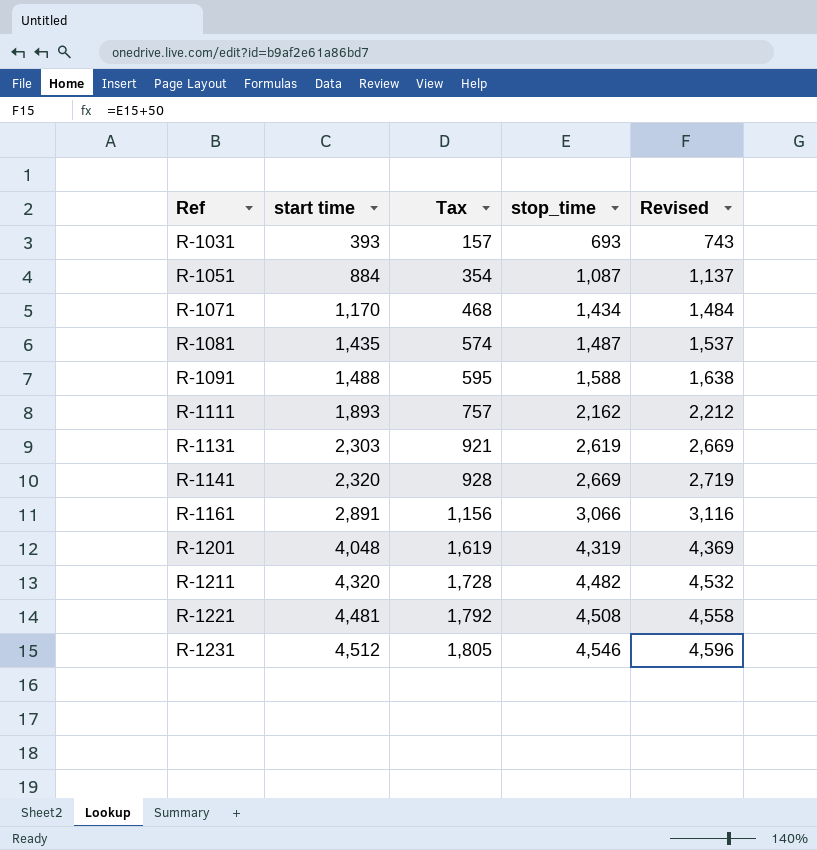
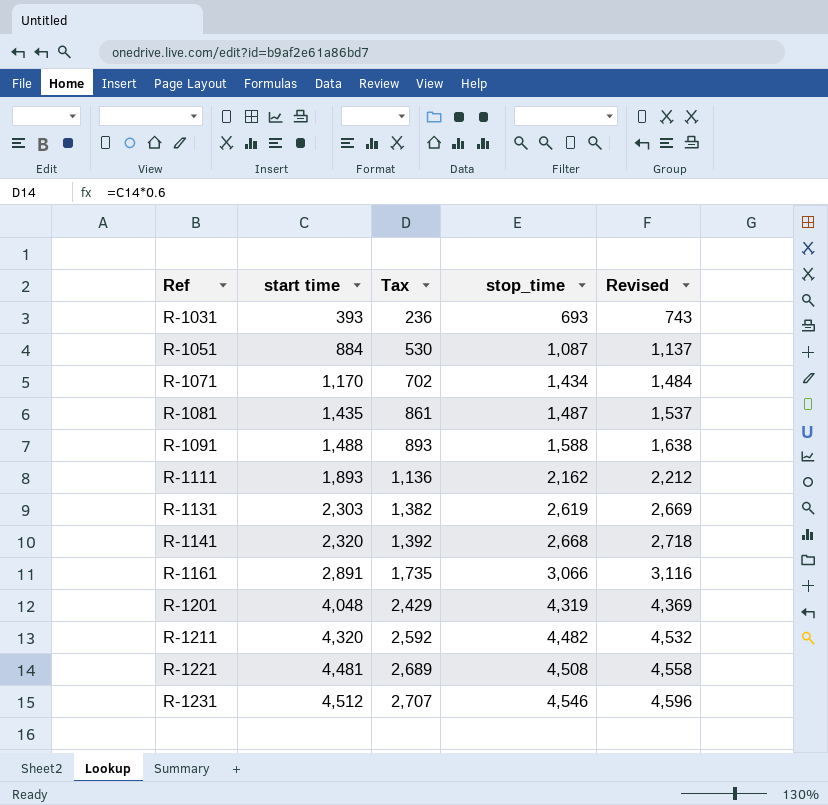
column Tax | formula: [start time] * 0.4 -> [start time] * 0.6
R-1141 | stop_time: 2,669 -> 2,668
R-1141 | Revised: 2,719 -> 2,718

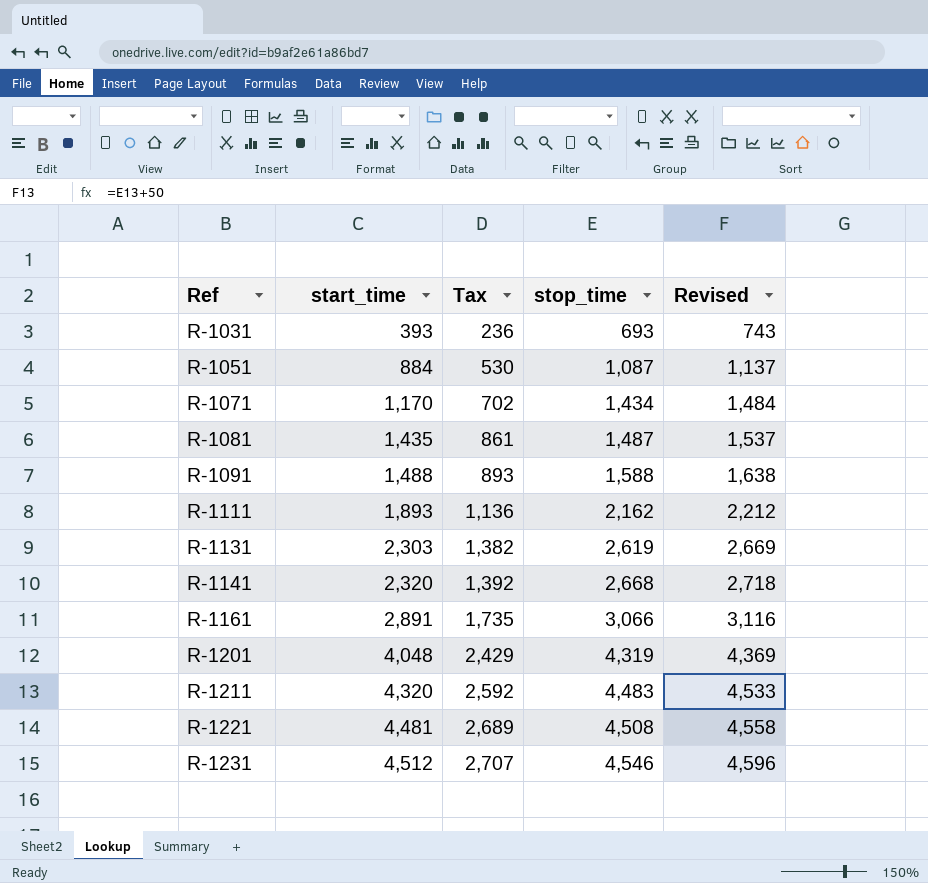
column name: start time -> start_time
R-1211 | stop_time: 4,482 -> 4,483
R-1211 | Revised: 4,532 -> 4,533

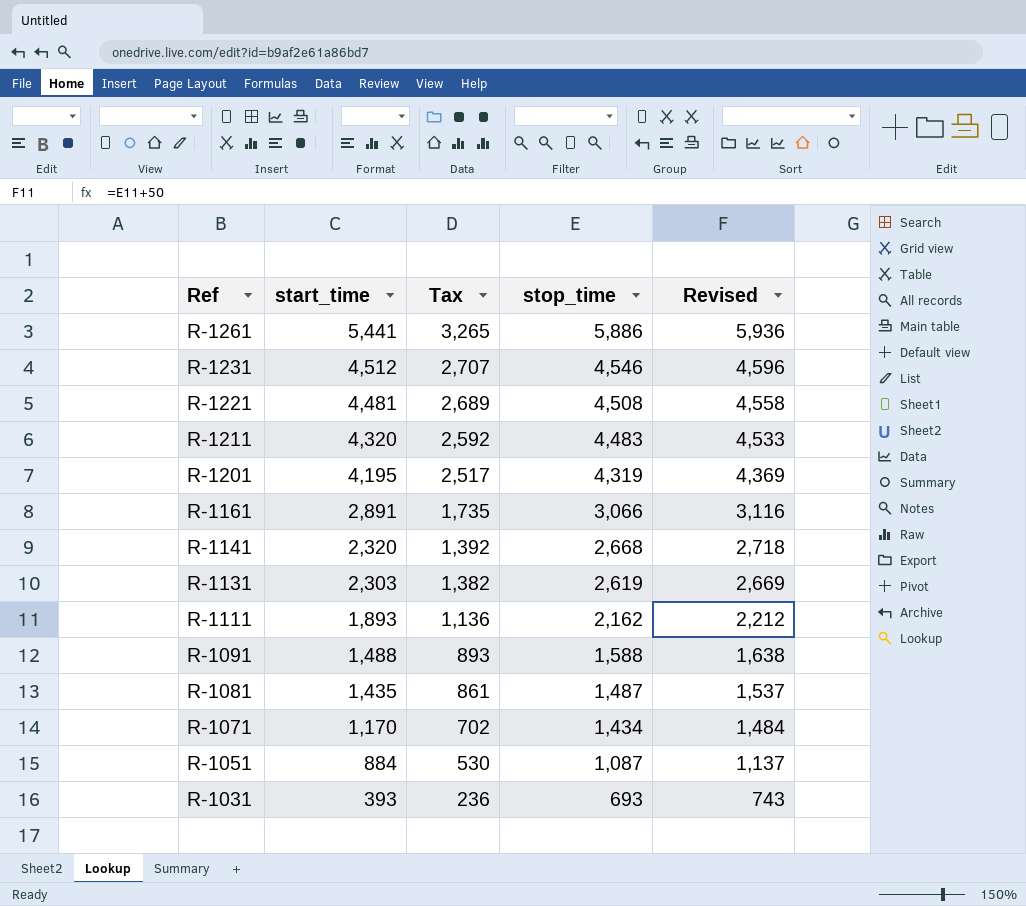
row order: Ref ascending -> Ref descending
row R-1261: none -> 5,441 | 3,265 | 5,886 | 5,936
R-1201 | start_time: 4,048 -> 4,195
R-1201 | Tax: 2,429 -> 2,517

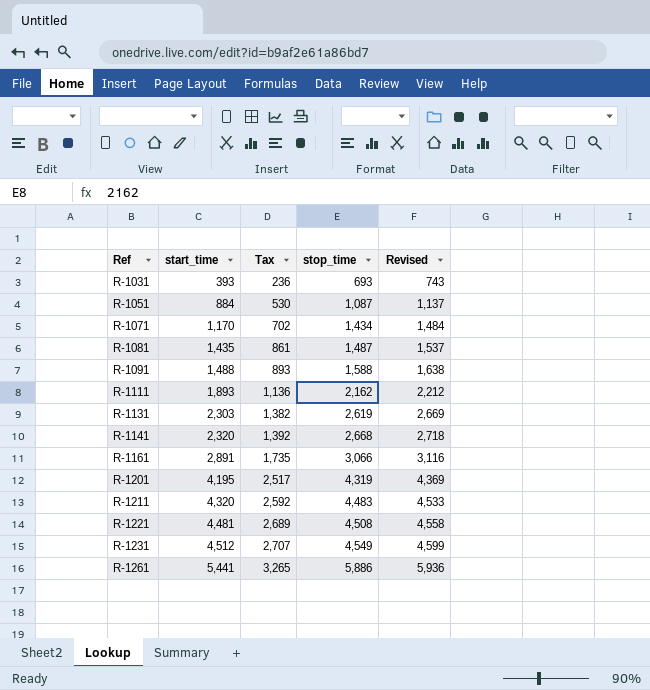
row order: Ref descending -> Ref ascending
R-1231 | stop_time: 4,546 -> 4,549
R-1231 | Revised: 4,596 -> 4,599

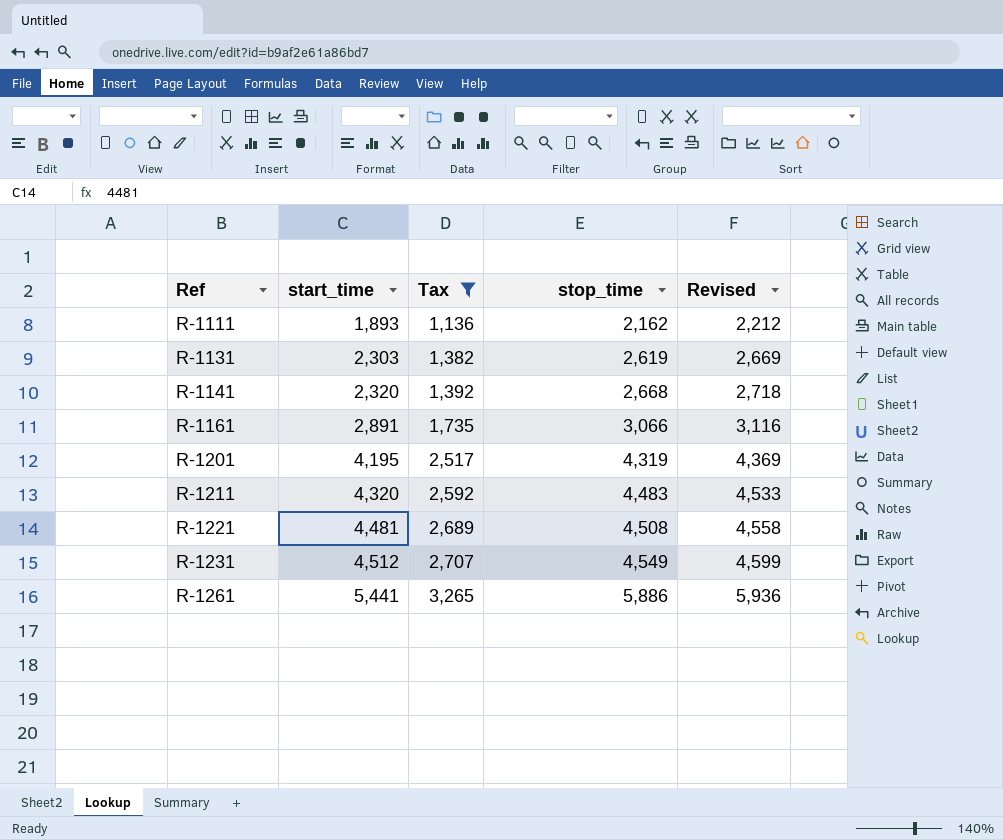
filter: none -> Tax >= 1,136

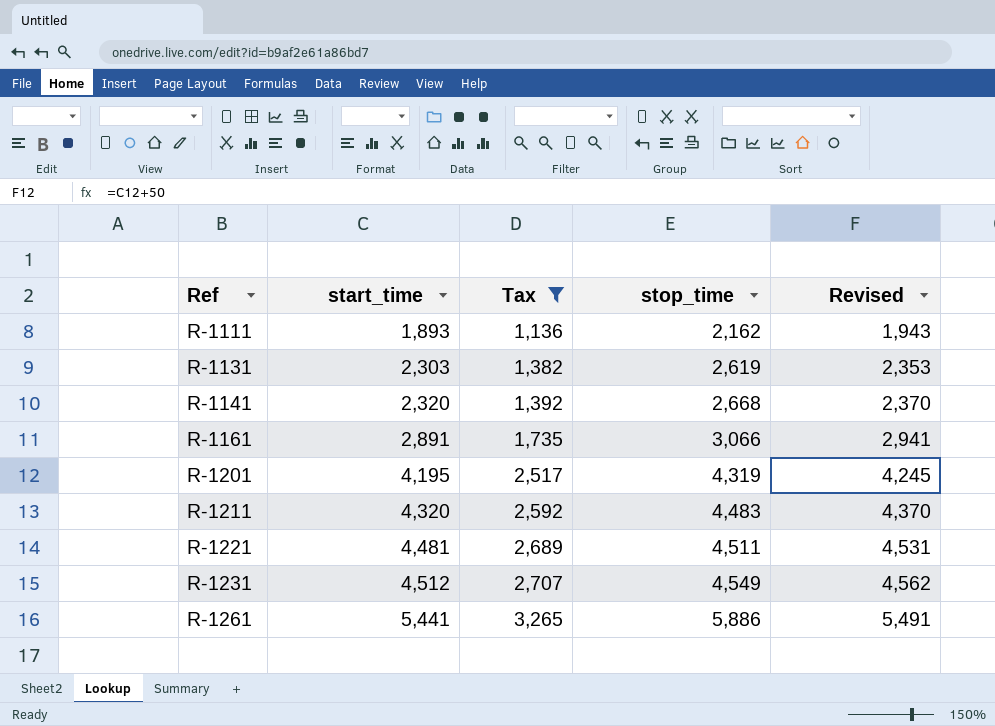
column Revised | formula: [stop_time] + 50 -> [start_time] + 50
R-1221 | stop_time: 4,508 -> 4,511

